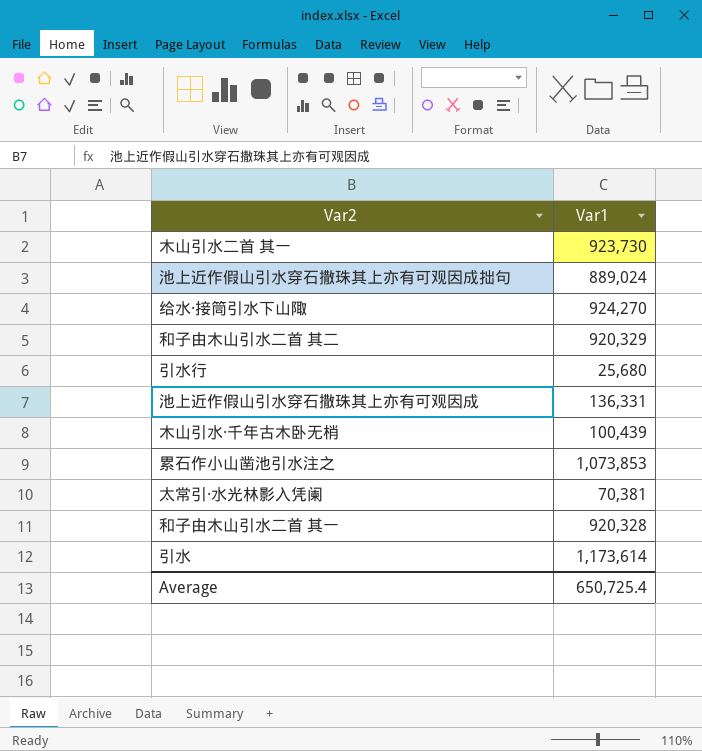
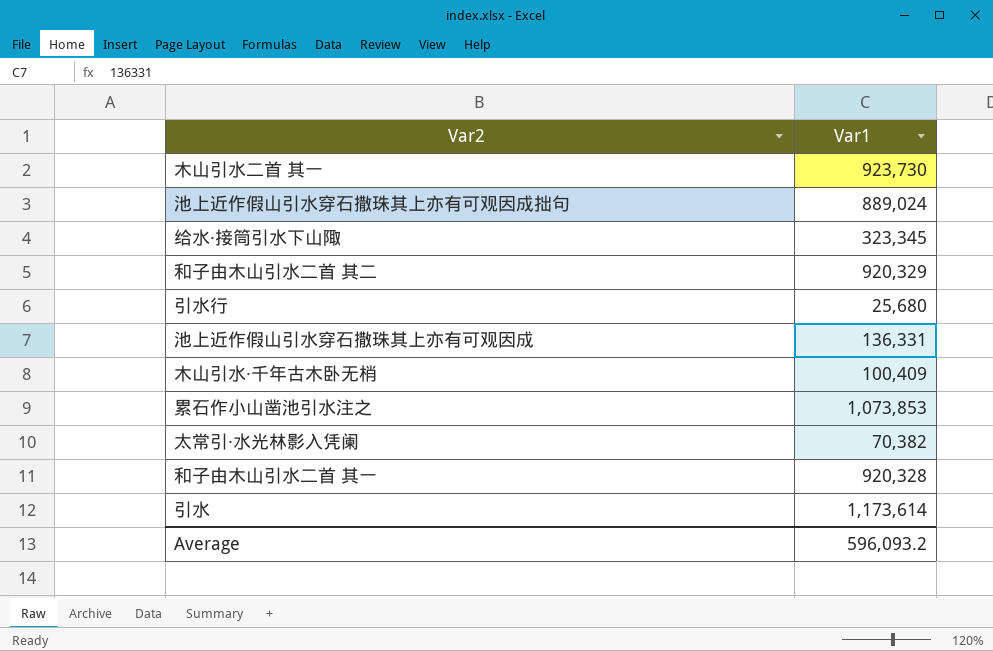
给水·接筒引水下山陬 | Var1: 924,270 -> 323,345
木山引水·千年古木卧无梢 | Var1: 100,439 -> 100,409
太常引·水光林影入凭阑 | Var1: 70,381 -> 70,382
Average | Var1: 650,725.4 -> 596,093.2

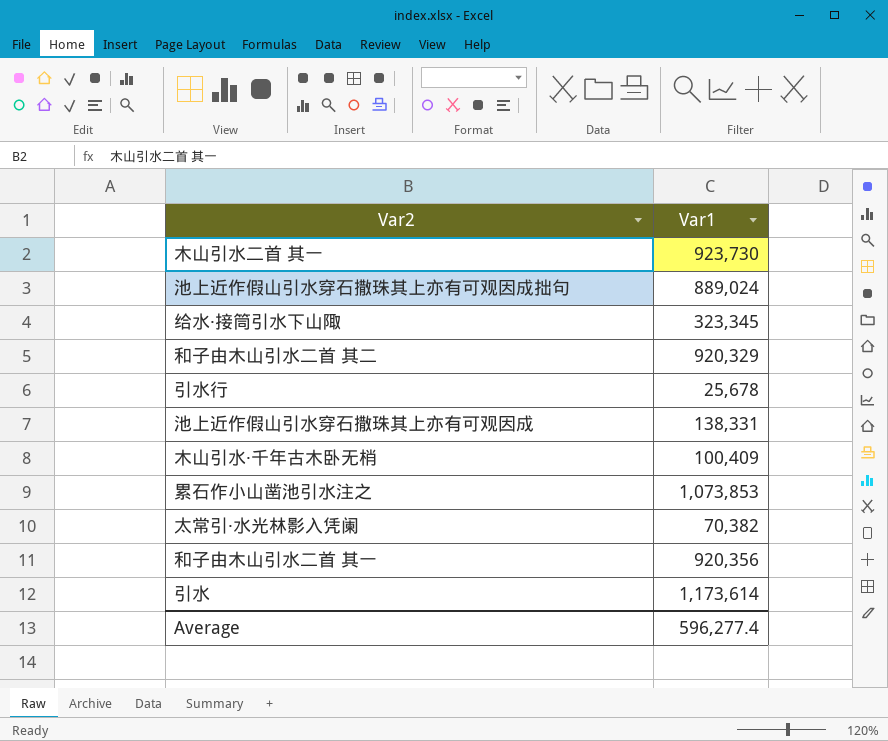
引水行 | Var1: 25,680 -> 25,678
池上近作假山引水穿石撒珠其上亦有可观因成 | Var1: 136,331 -> 138,331
和子由木山引水二首 其一 | Var1: 920,328 -> 920,356
Average | Var1: 596,093.2 -> 596,277.4

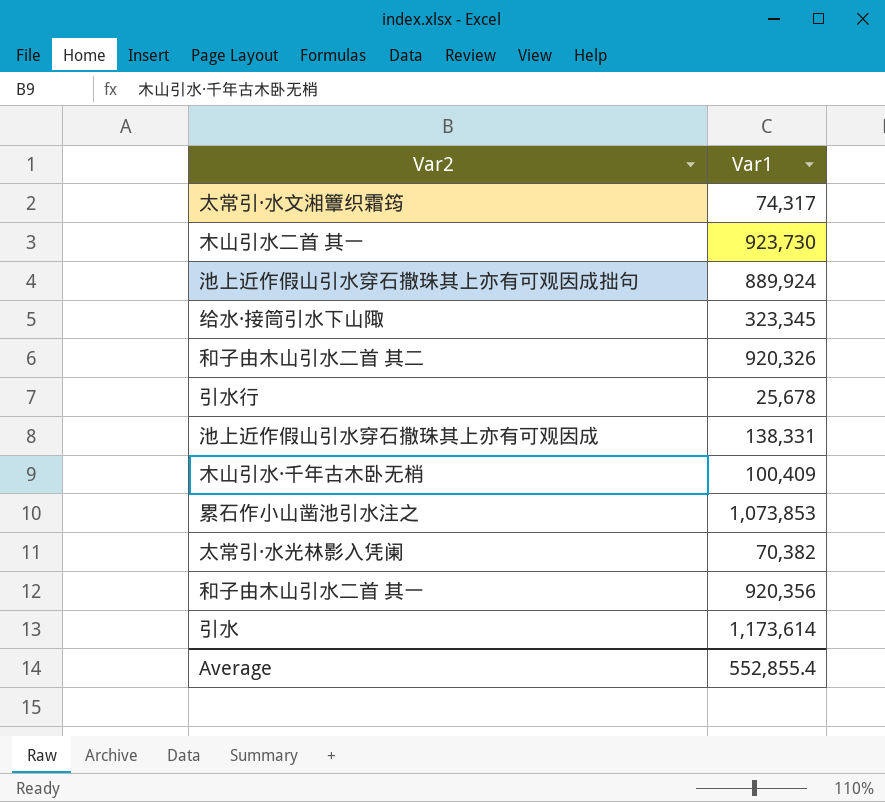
row 太常引·水文湘簟织霜筠: none -> 74,317
池上近作假山引水穿石撒珠其上亦有可观因成拙句 | Var1: 889,024 -> 889,924
和子由木山引水二首 其二 | Var1: 920,329 -> 920,326
Average | Var1: 596,277.4 -> 552,855.4

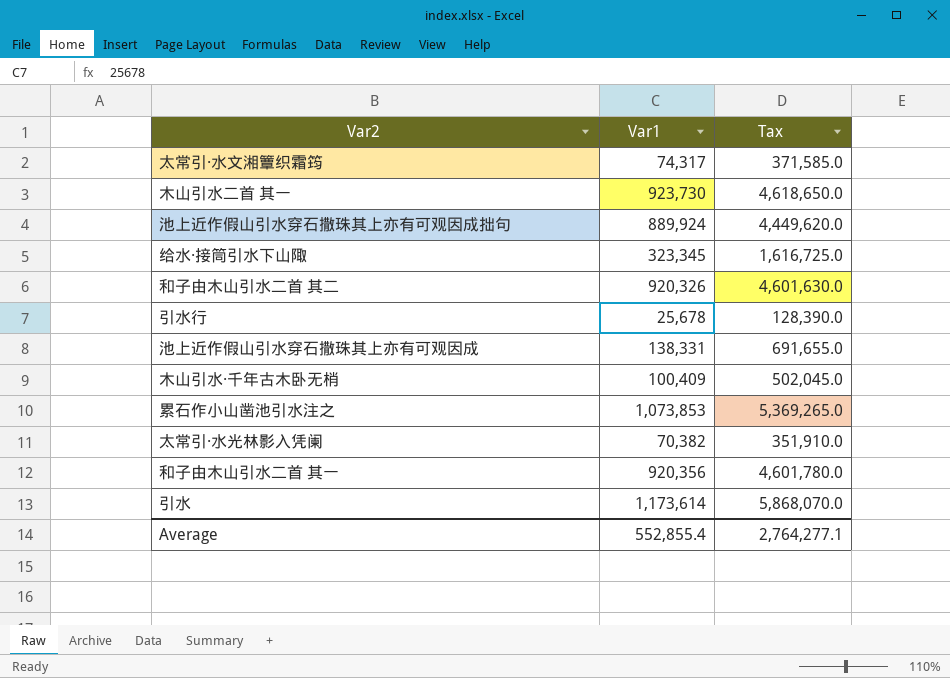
column Tax | formula: none -> [Var1] * 5

